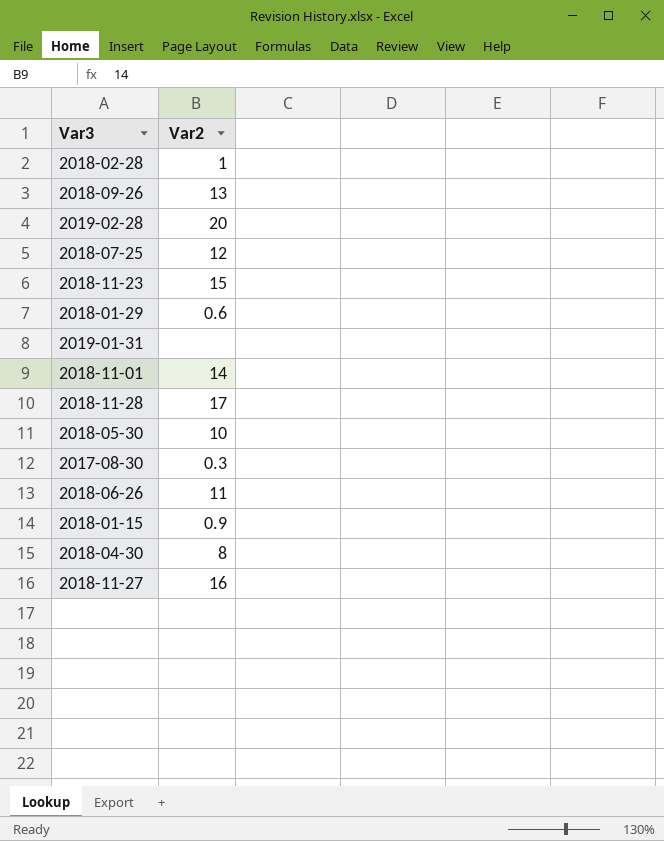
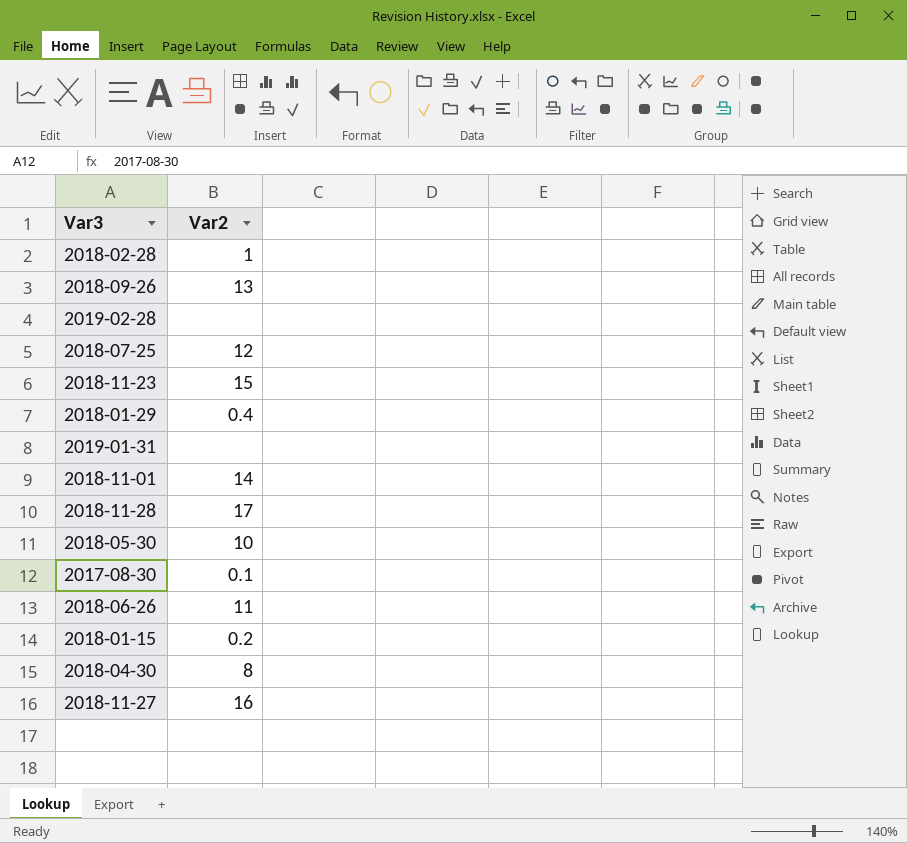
2019-02-28 | Var2: 20 -> none
2018-01-29 | Var2: 0.6 -> 0.4
2017-08-30 | Var2: 0.3 -> 0.1
2018-01-15 | Var2: 0.9 -> 0.2

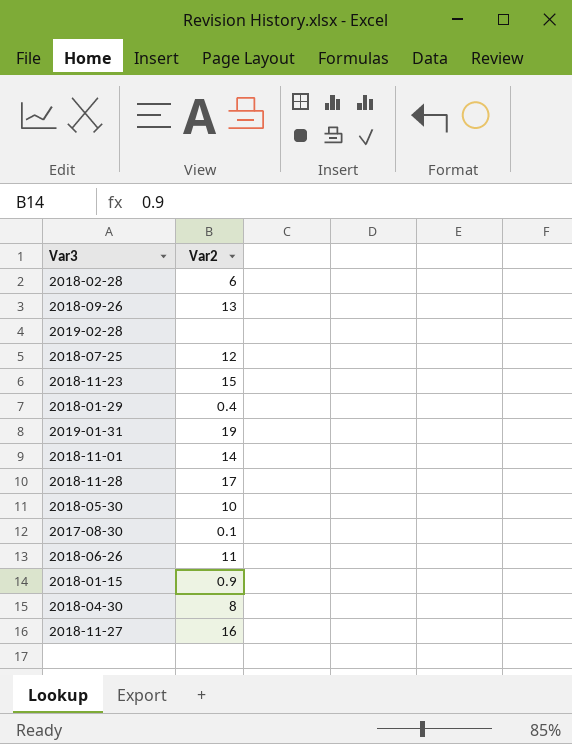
2018-02-28 | Var2: 1 -> 6
2019-01-31 | Var2: none -> 19
2018-01-15 | Var2: 0.2 -> 0.9

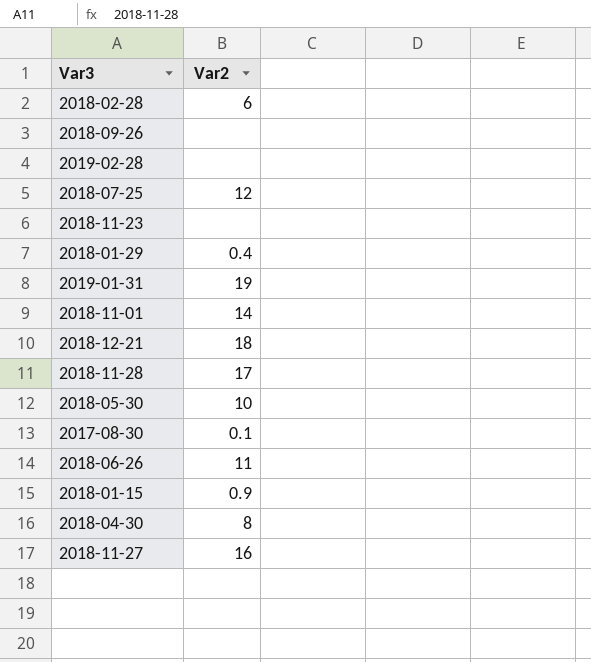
2018-09-26 | Var2: 13 -> none
2018-11-23 | Var2: 15 -> none
row 2018-12-21: none -> 18

